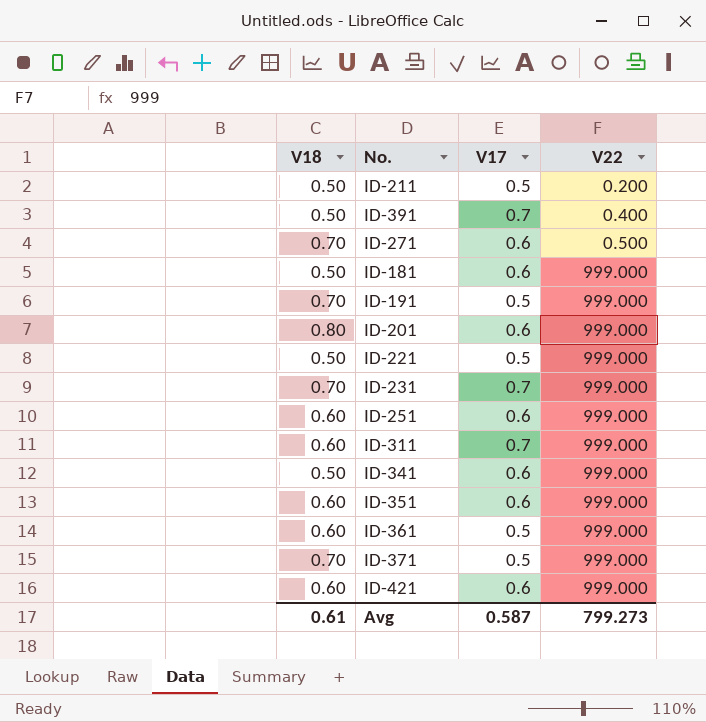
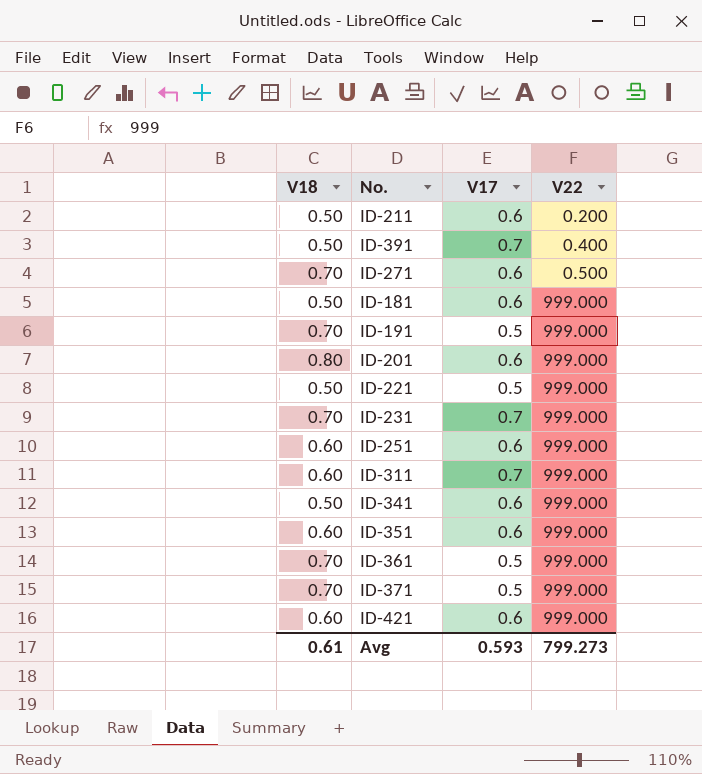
ID-211 | V17: 0.5 -> 0.6
ID-361 | V18: 0.60 -> 0.70
Avg | V17: 0.587 -> 0.593

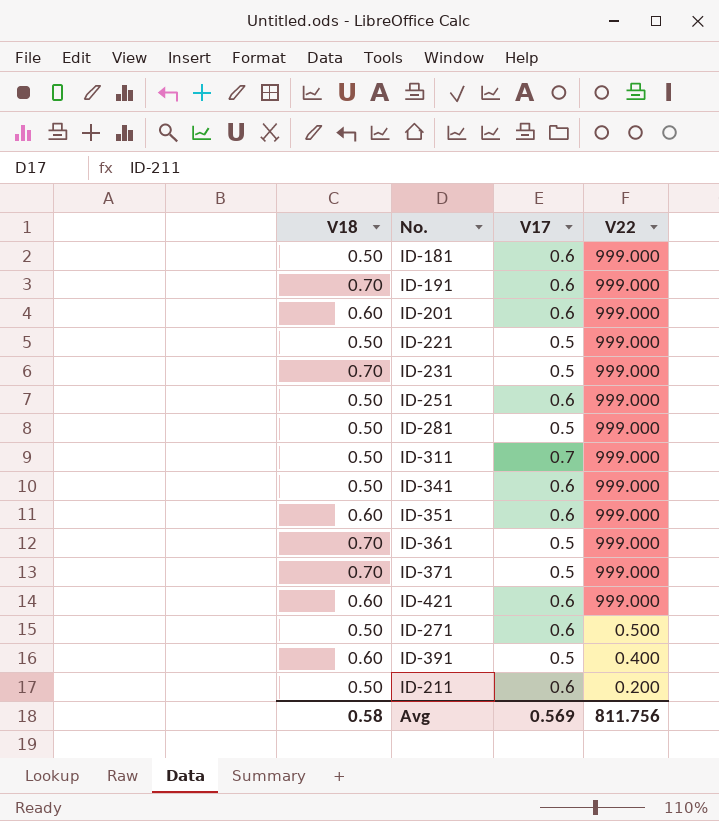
row order: V22 ascending -> V22 descending
ID-191 | V17: 0.5 -> 0.6
ID-201 | V18: 0.80 -> 0.60
ID-231 | V17: 0.7 -> 0.5
ID-251 | V18: 0.60 -> 0.50
row ID-281: none -> 0.50 | 0.5 | 999.000
ID-311 | V18: 0.60 -> 0.50
ID-271 | V18: 0.70 -> 0.50
ID-391 | V18: 0.50 -> 0.60
ID-391 | V17: 0.7 -> 0.5
Avg | V18: 0.61 -> 0.58
Avg | V17: 0.593 -> 0.569
Avg | V22: 799.273 -> 811.756

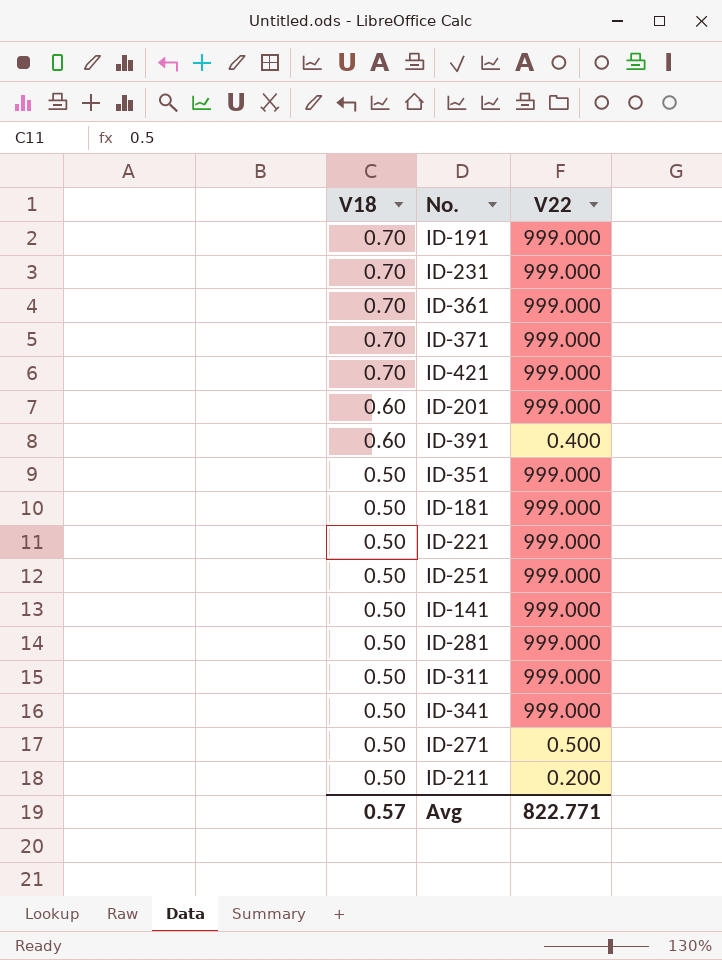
row order: V22 descending -> V18 descending
column V17 | position: 3 -> none
ID-421 | V18: 0.60 -> 0.70
ID-351 | V18: 0.60 -> 0.50
row ID-141: none -> 0.50 | 999.000
Avg | V18: 0.58 -> 0.57
Avg | V22: 811.756 -> 822.771

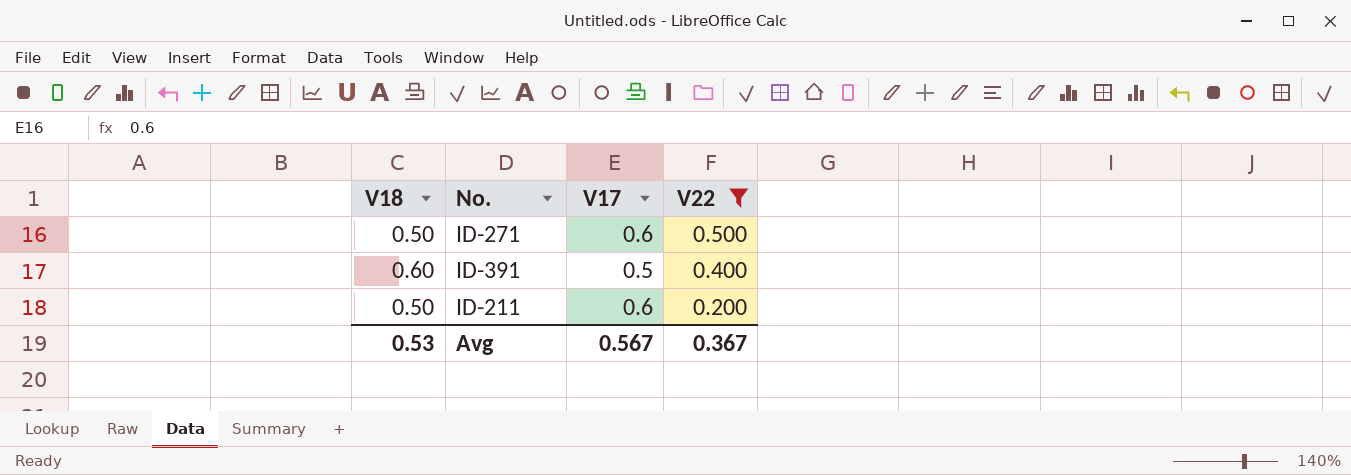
filter: none -> V22 != 999.000
row order: V18 descending -> V22 descending
column V17 | position: none -> 3
Avg | V18: 0.57 -> 0.53
Avg | V22: 822.771 -> 0.367

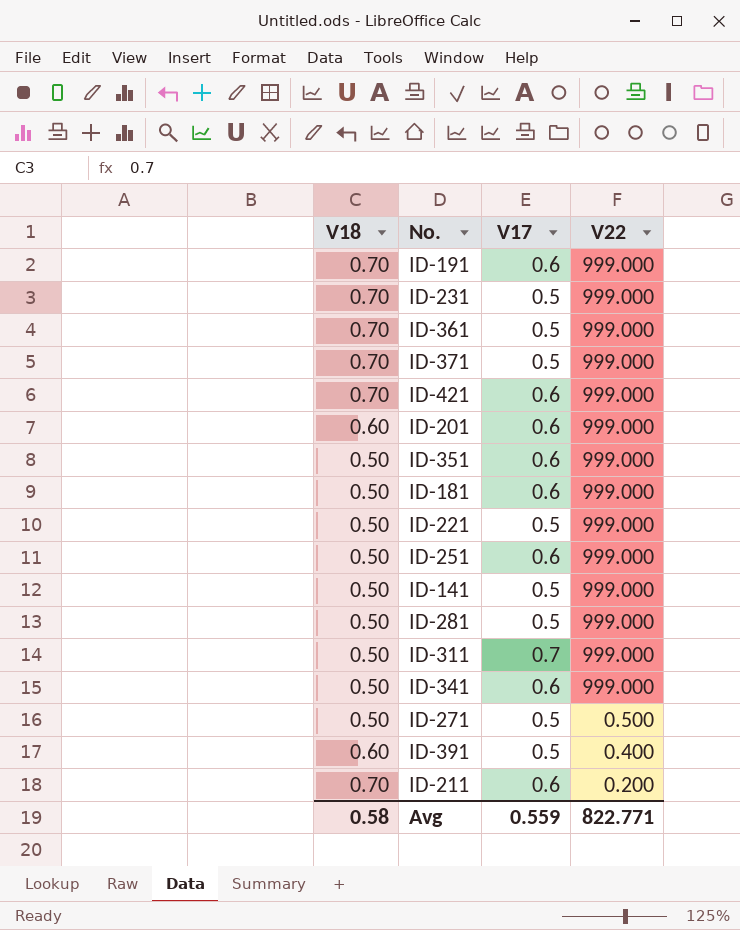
filter: V22 != 999.000 -> none
ID-271 | V17: 0.6 -> 0.5
ID-211 | V18: 0.50 -> 0.70
Avg | V18: 0.53 -> 0.58
Avg | V17: 0.567 -> 0.559
Avg | V22: 0.367 -> 822.771

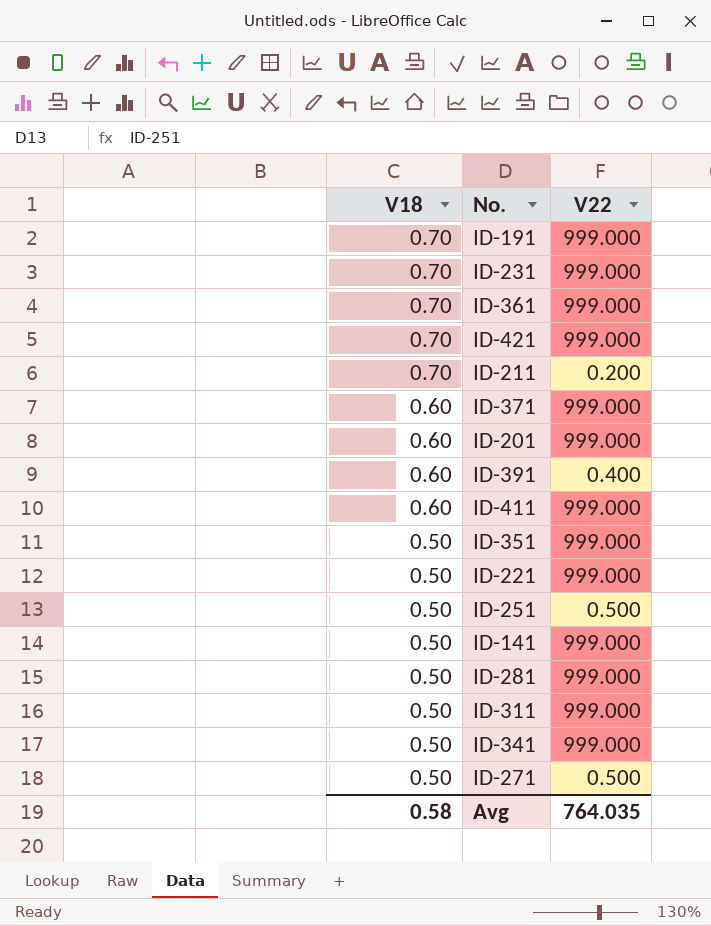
row order: V22 descending -> V18 descending
column V17 | position: 3 -> none
row ID-181: 0.50 | 0.6 | 999.000 -> none
ID-371 | V18: 0.70 -> 0.60
row ID-411: none -> 0.60 | 999.000
ID-251 | V22: 999.000 -> 0.500
Avg | V22: 822.771 -> 764.035

